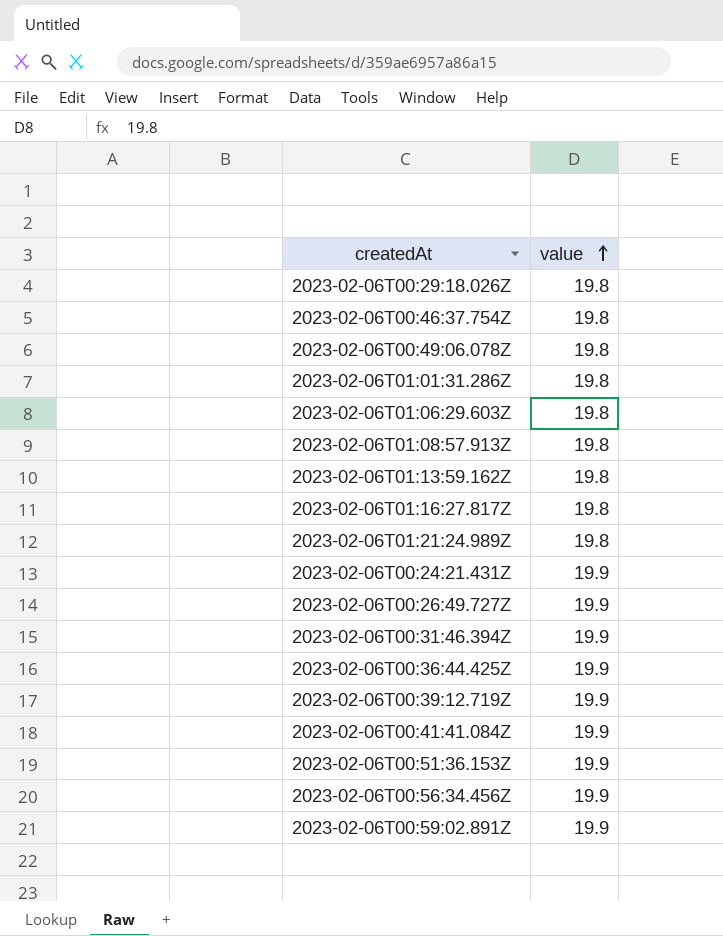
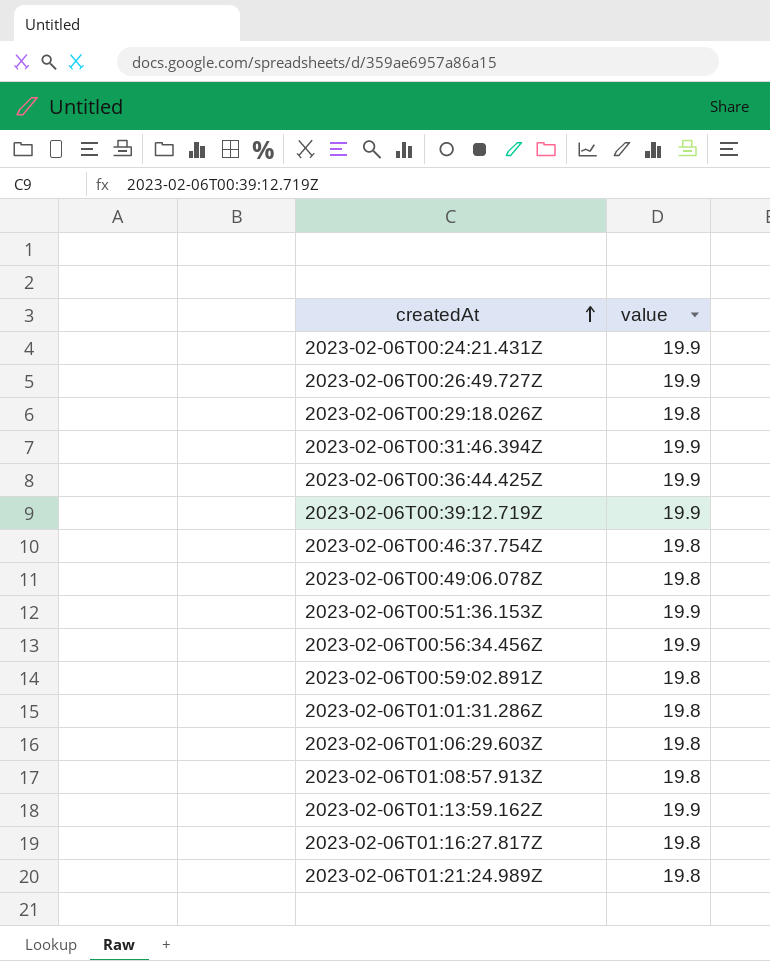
row order: value ascending -> createdAt ascending
row 2023-02-06T00:41:41.084Z: 19.9 -> none
2023-02-06T00:59:02.891Z | value: 19.9 -> 19.8
2023-02-06T01:13:59.162Z | value: 19.8 -> 19.9

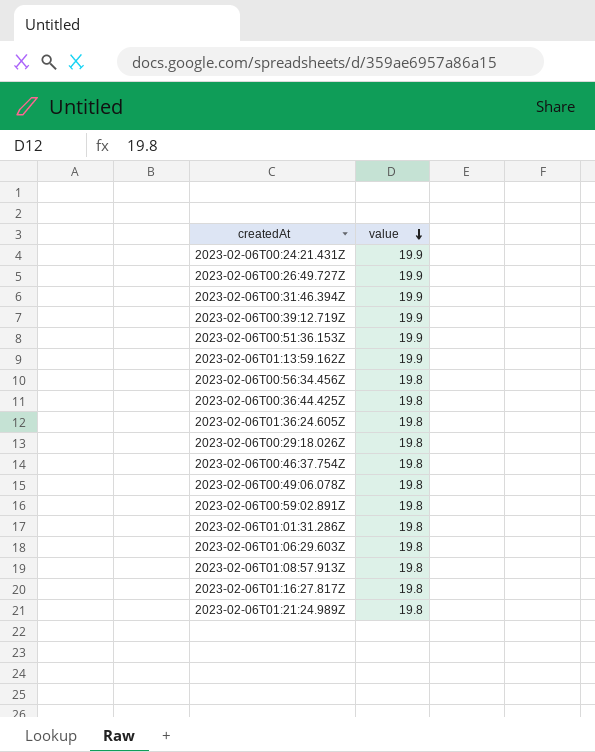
row order: createdAt ascending -> value descending
2023-02-06T00:56:34.456Z | value: 19.9 -> 19.8
2023-02-06T00:36:44.425Z | value: 19.9 -> 19.8
row 2023-02-06T01:36:24.605Z: none -> 19.8

